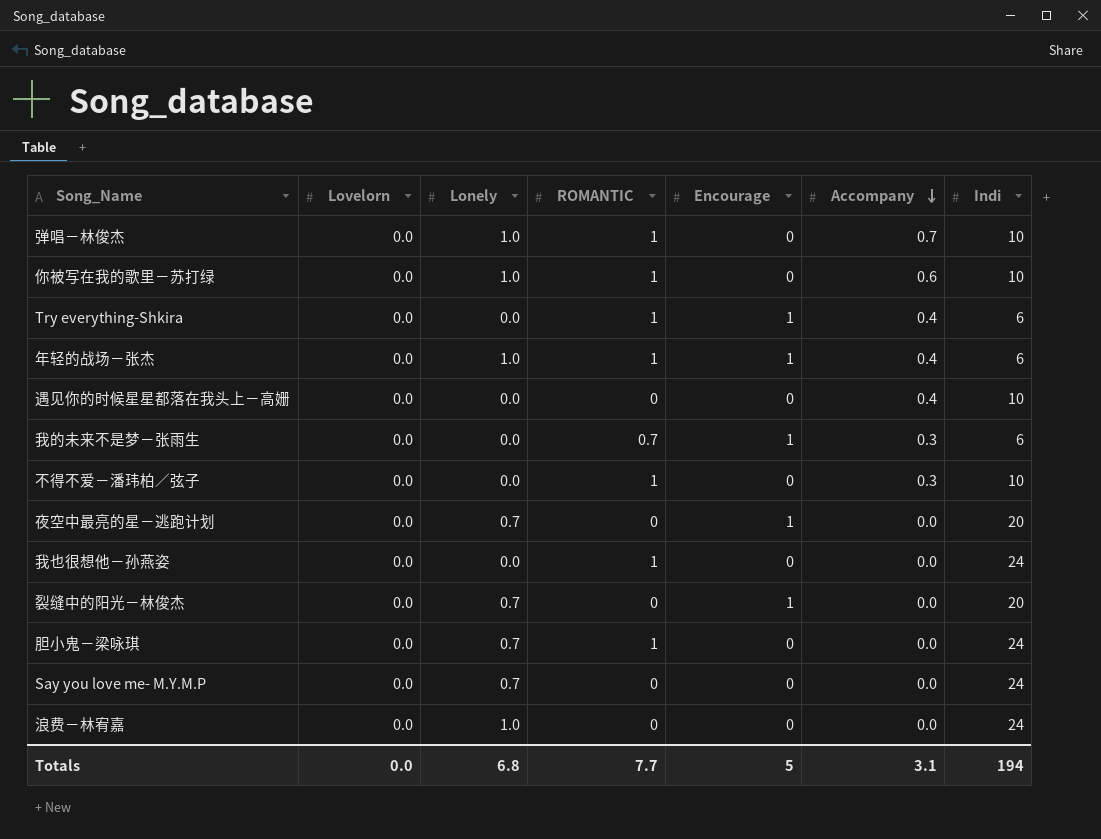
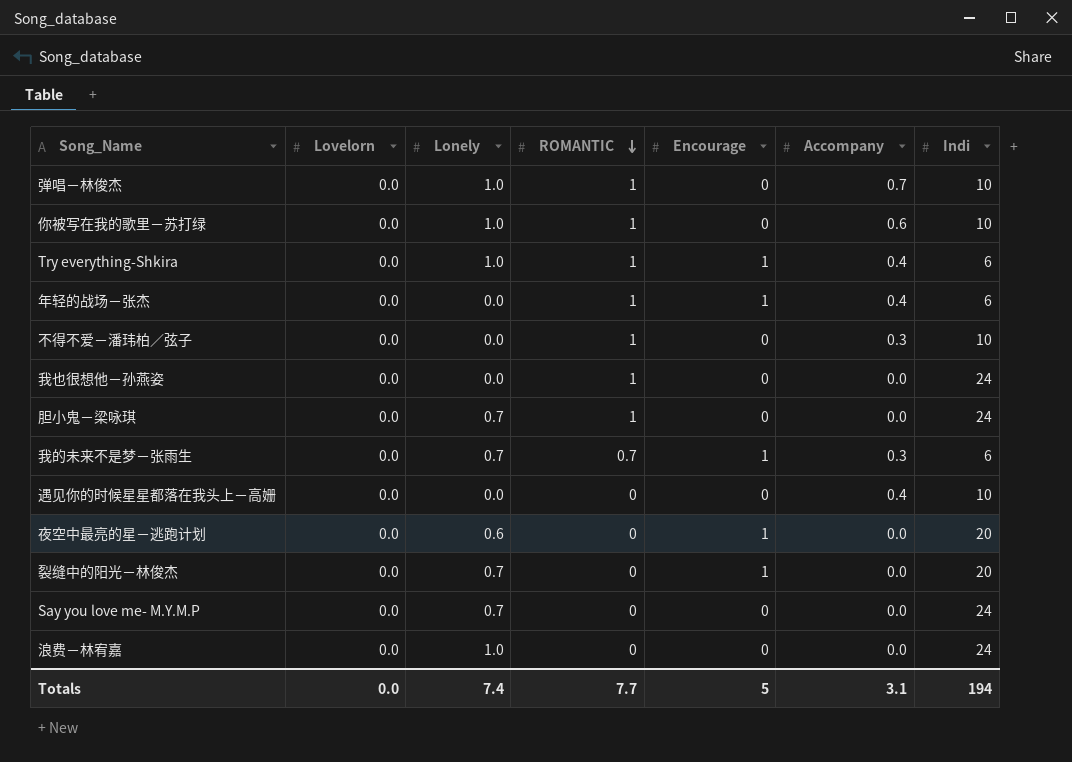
row order: Accompany descending -> ROMANTIC descending
Try everything-Shkira | Lonely: 0.0 -> 1.0
年轻的战场－张杰 | Lonely: 1.0 -> 0.0
我的未来不是梦－张雨生 | Lonely: 0.0 -> 0.7
夜空中最亮的星－逃跑计划 | Lonely: 0.7 -> 0.6
Totals | Lonely: 6.8 -> 7.4

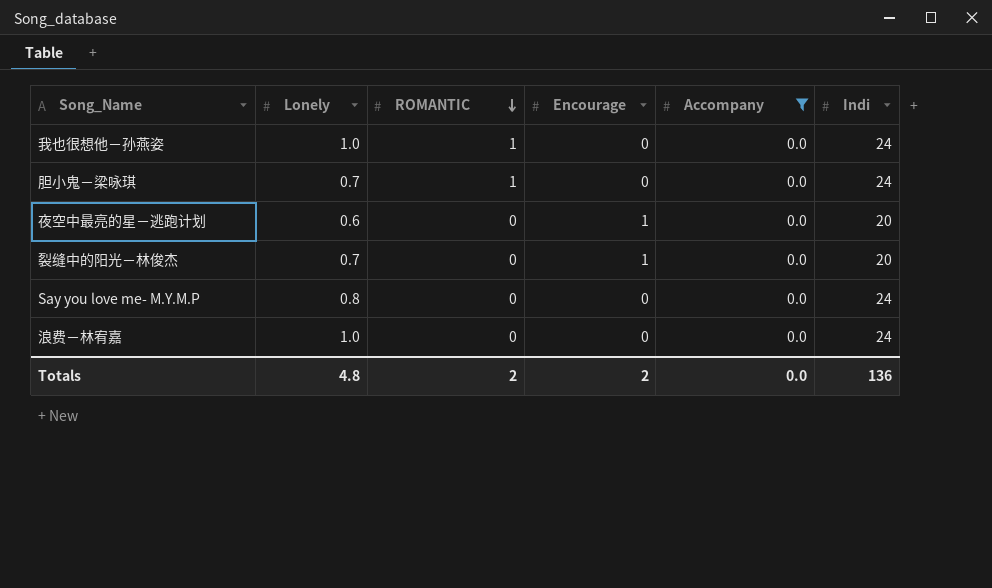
filter: none -> Accompany = 0.0
column Lovelorn | position: 2 -> none
我也很想他－孙燕姿 | Lonely: 0.0 -> 1.0
Say you love me- M.Y.M.P | Lonely: 0.7 -> 0.8
Totals | Lonely: 7.4 -> 4.8
Totals | ROMANTIC: 7.7 -> 2
Totals | Encourage: 5 -> 2
Totals | Accompany: 3.1 -> 0.0
Totals | Indi: 194 -> 136

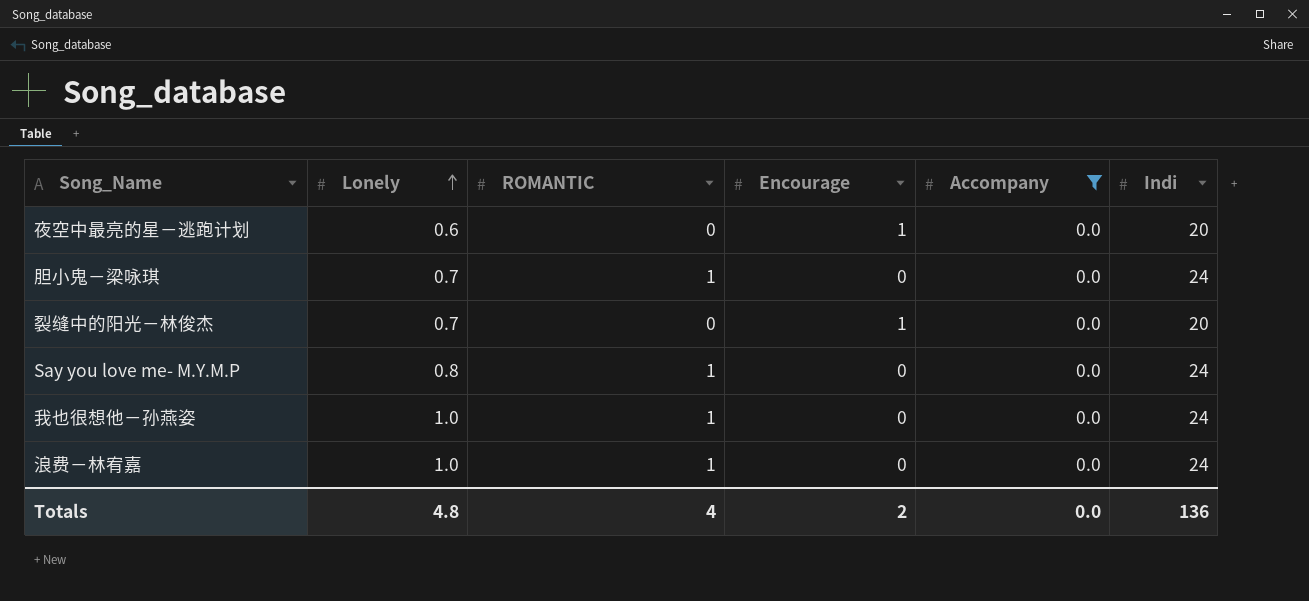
row order: ROMANTIC descending -> Lonely ascending
Say you love me- M.Y.M.P | ROMANTIC: 0 -> 1
浪费－林宥嘉 | ROMANTIC: 0 -> 1
Totals | ROMANTIC: 2 -> 4

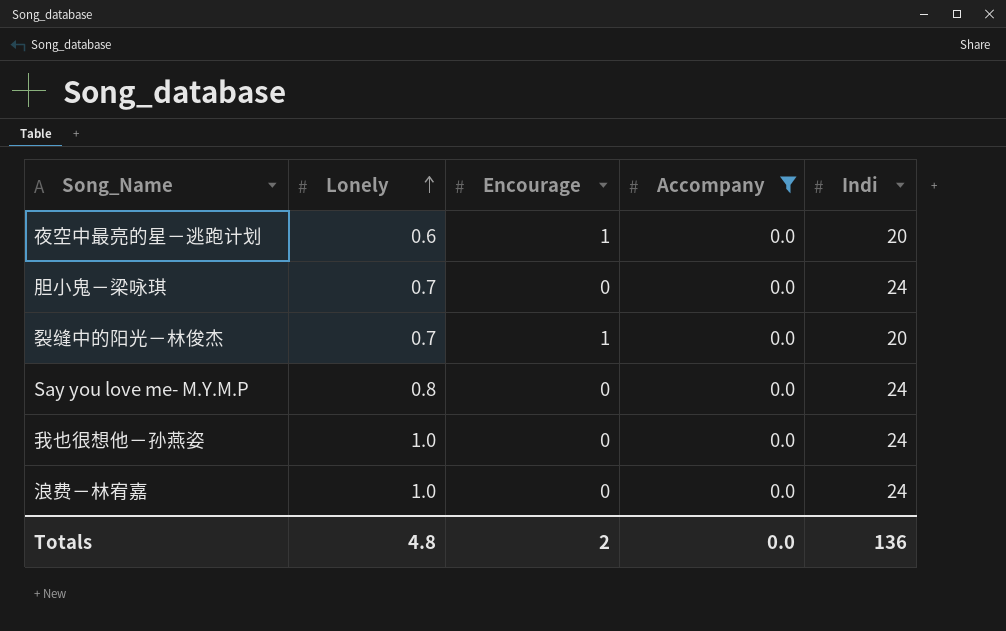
column ROMANTIC | position: 3 -> none

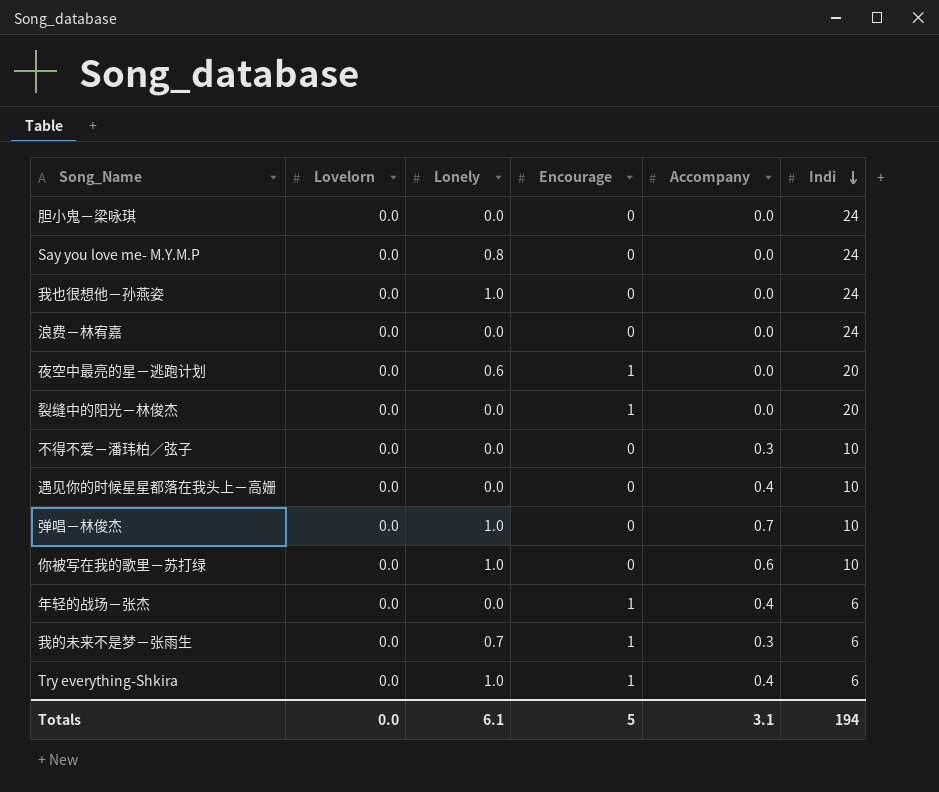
filter: Accompany = 0.0 -> none
row order: Lonely ascending -> Indi descending
column Lovelorn | position: none -> 2
胆小鬼－梁咏琪 | Lonely: 0.7 -> 0.0
浪费－林宥嘉 | Lonely: 1.0 -> 0.0
裂缝中的阳光－林俊杰 | Lonely: 0.7 -> 0.0
Totals | Lonely: 4.8 -> 6.1
Totals | Encourage: 2 -> 5
Totals | Accompany: 0.0 -> 3.1
Totals | Indi: 136 -> 194

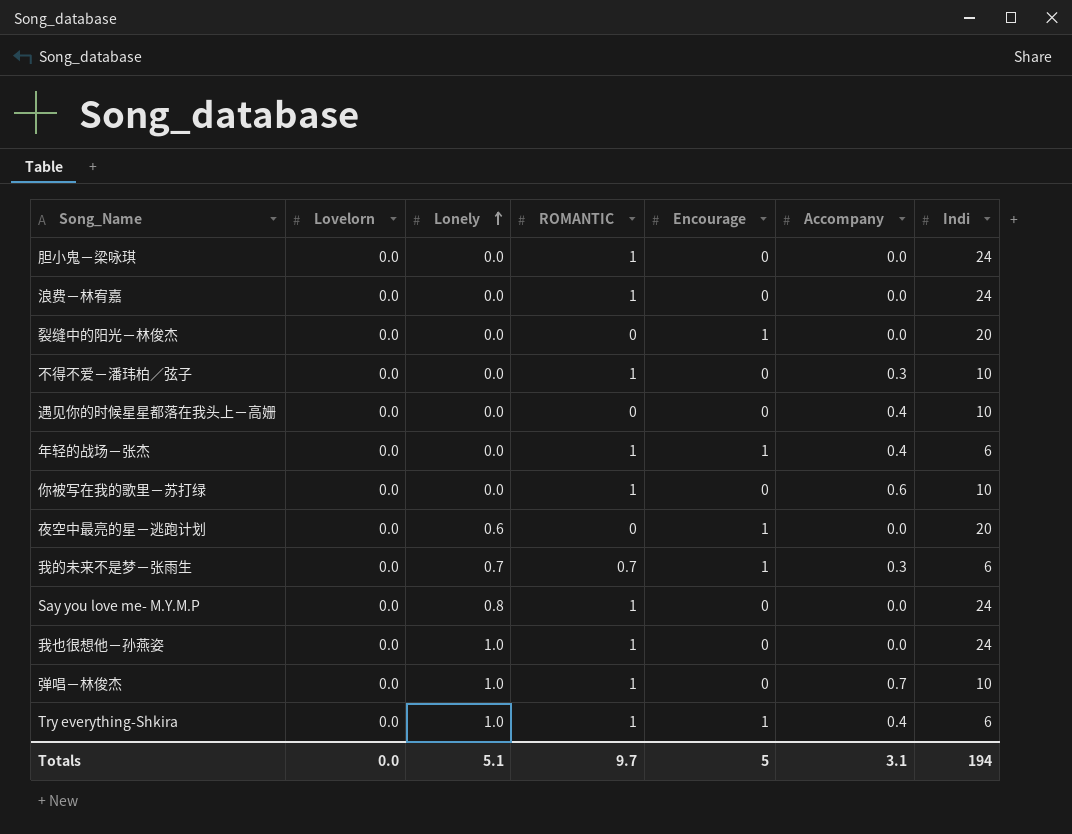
row order: Indi descending -> Lonely ascending
column ROMANTIC | position: none -> 4
你被写在我的歌里－苏打绿 | Lonely: 1.0 -> 0.0
Totals | Lonely: 6.1 -> 5.1

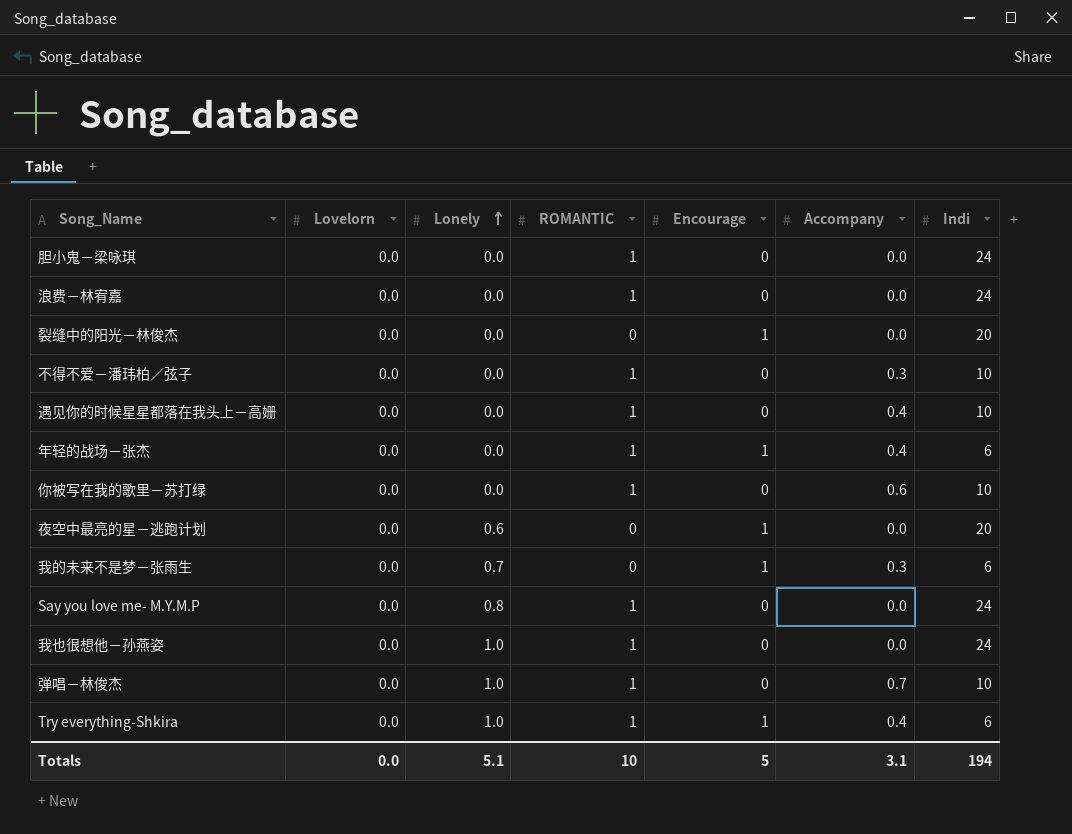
遇见你的时候星星都落在我头上－高姗 | ROMANTIC: 0 -> 1
我的未来不是梦－张雨生 | ROMANTIC: 0.7 -> 0
Totals | ROMANTIC: 9.7 -> 10

